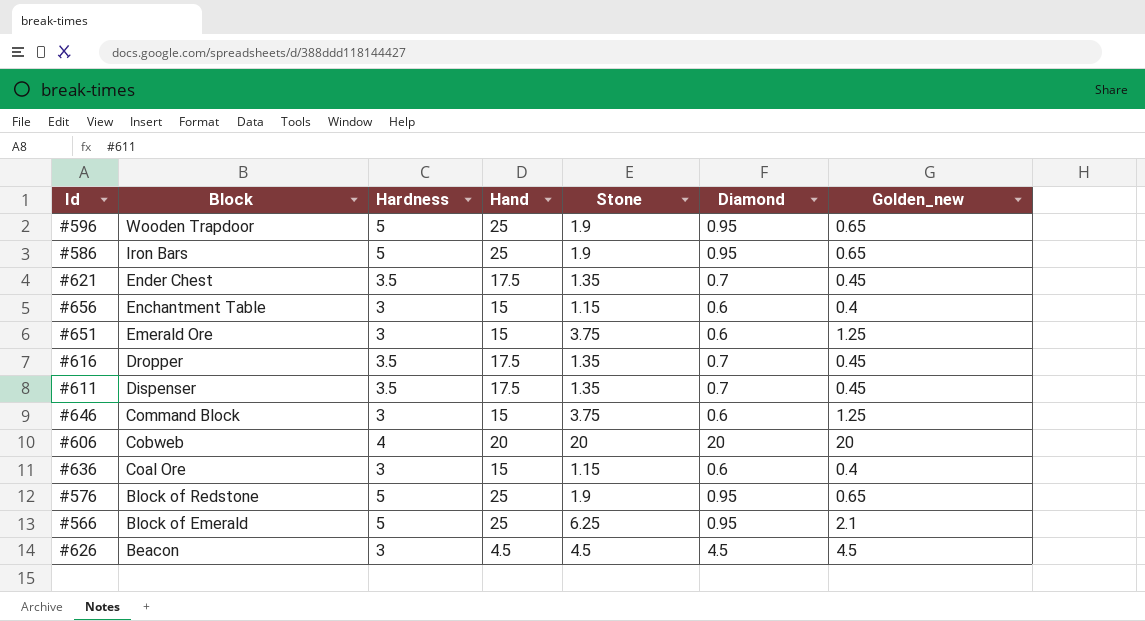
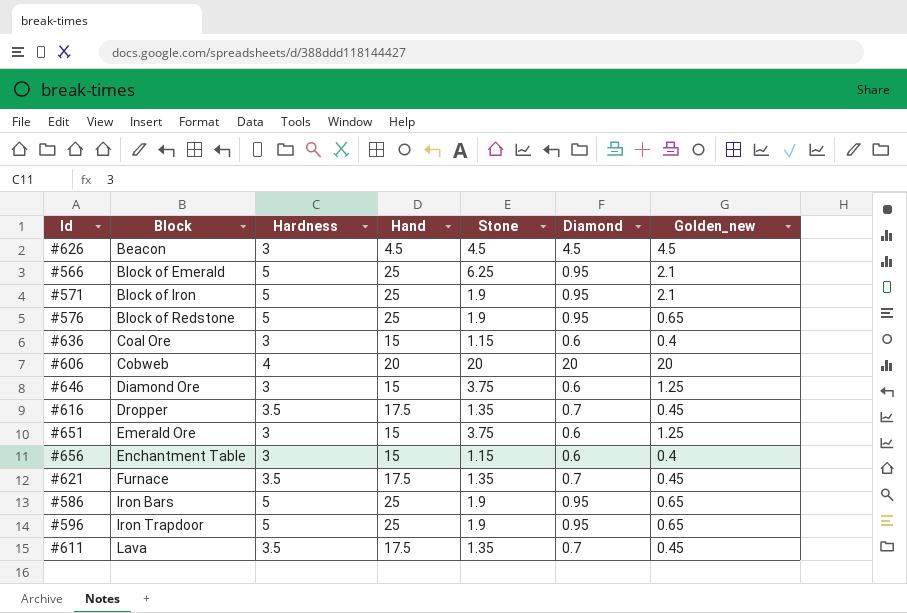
row order: Block descending -> Block ascending
row #571: none -> Block of Iron | 5 | 25 | 1.9 | 0.95 | 2.1
#646 | Block: Command Block -> Diamond Ore
#621 | Block: Ender Chest -> Furnace
#596 | Block: Wooden Trapdoor -> Iron Trapdoor
#611 | Block: Dispenser -> Lava

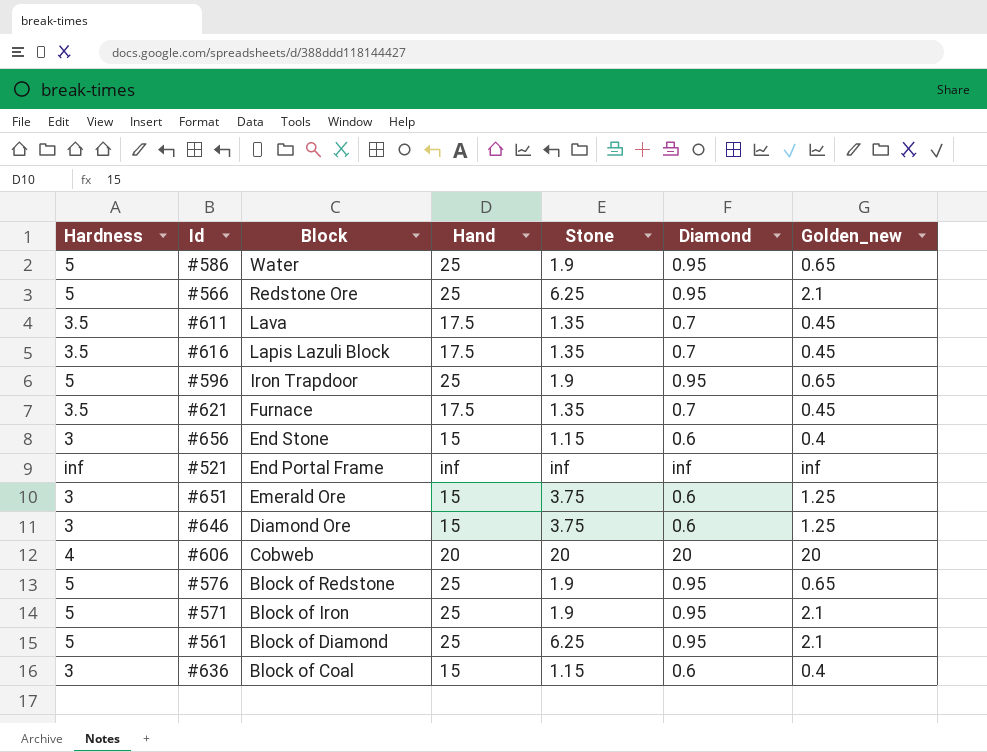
row order: Block ascending -> Block descending
column Hardness | position: 3 -> 1
row #626: Beacon | 3 | 4.5 | 4.5 | 4.5 | 4.5 -> none
#586 | Block: Iron Bars -> Water
#566 | Block: Block of Emerald -> Redstone Ore
#616 | Block: Dropper -> Lapis Lazuli Block
#656 | Block: Enchantment Table -> End Stone
row #521: none -> inf | End Portal Frame | inf | inf | inf | inf
row #561: none -> 5 | Block of Diamond | 25 | 6.25 | 0.95 | 2.1
#636 | Block: Coal Ore -> Block of Coal

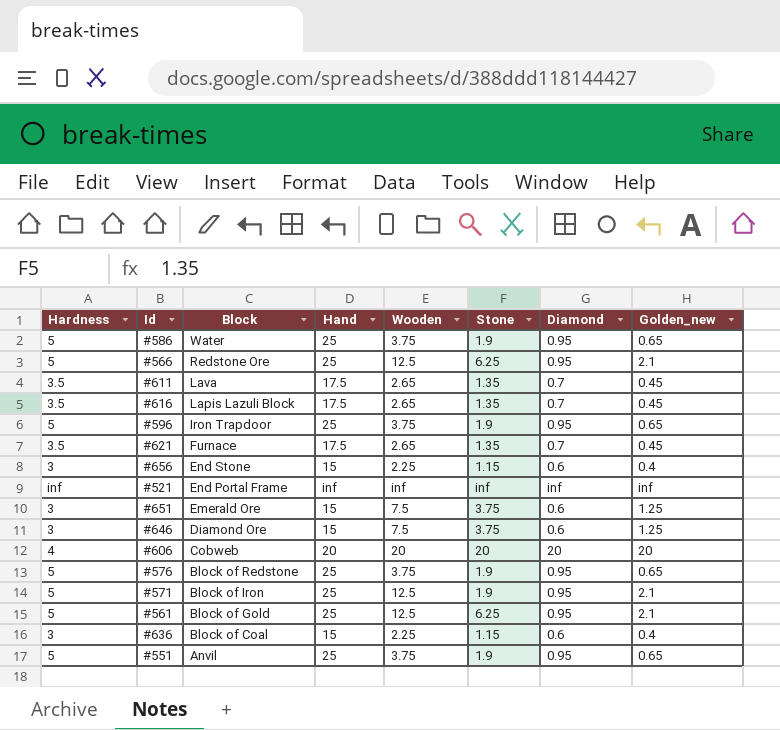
column Wooden | position: none -> 5
#561 | Block: Block of Diamond -> Block of Gold
row #551: none -> 5 | Anvil | 25 | 3.75 | 1.9 | 0.95 | 0.65

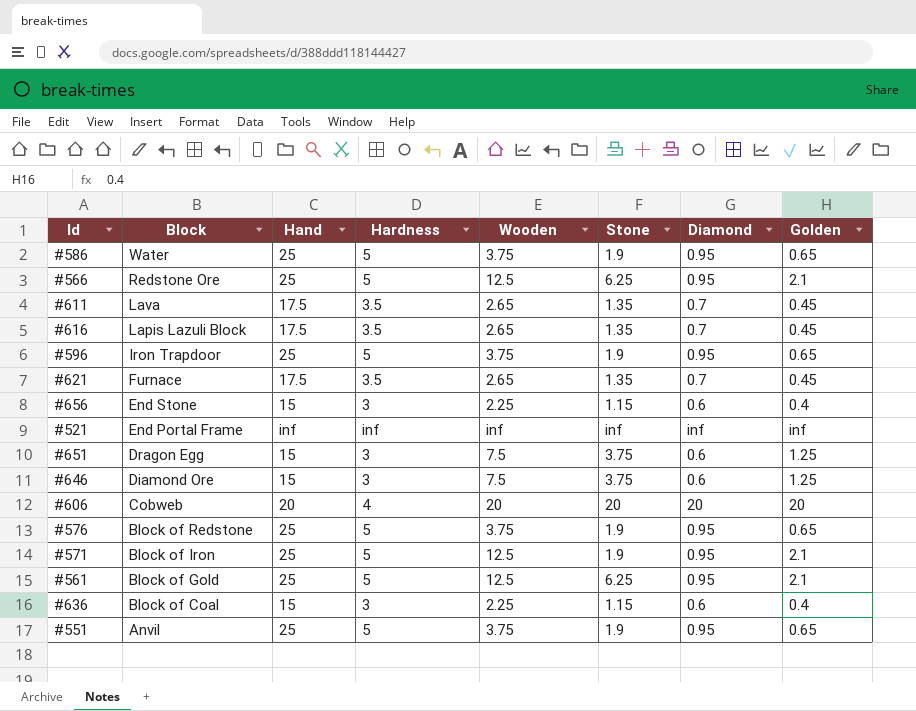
column Hardness | position: 1 -> 4
column name: Golden_new -> Golden
#651 | Block: Emerald Ore -> Dragon Egg

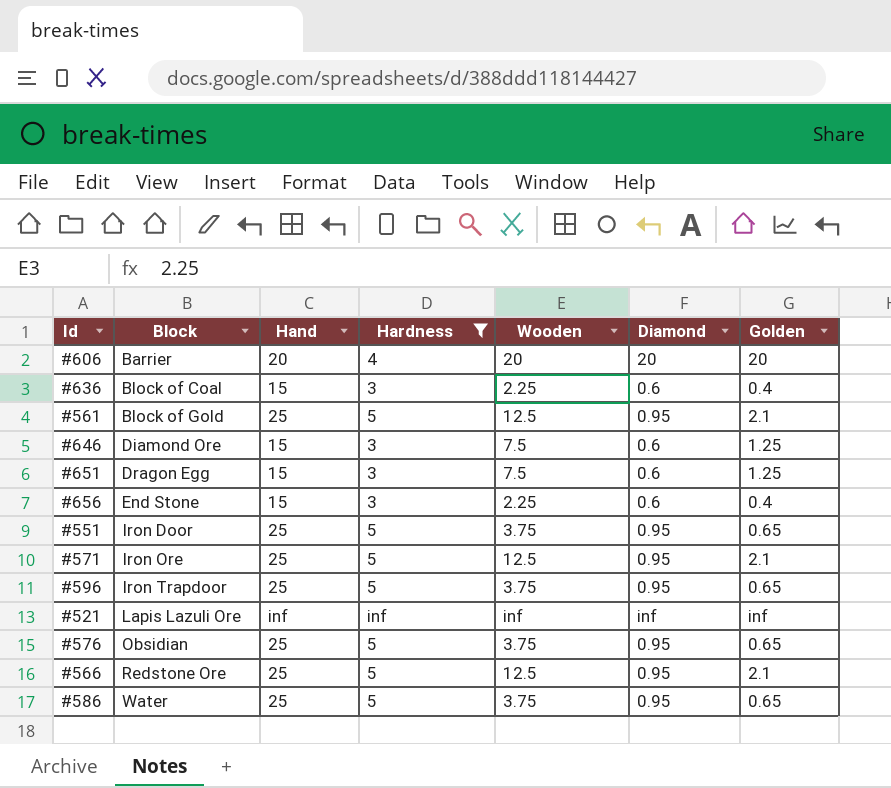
filter: none -> Hardness != 3.5
row order: Block descending -> Block ascending
column Stone | position: 6 -> none
#606 | Block: Cobweb -> Barrier
#551 | Block: Anvil -> Iron Door
#571 | Block: Block of Iron -> Iron Ore
#521 | Block: End Portal Frame -> Lapis Lazuli Ore
#576 | Block: Block of Redstone -> Obsidian

